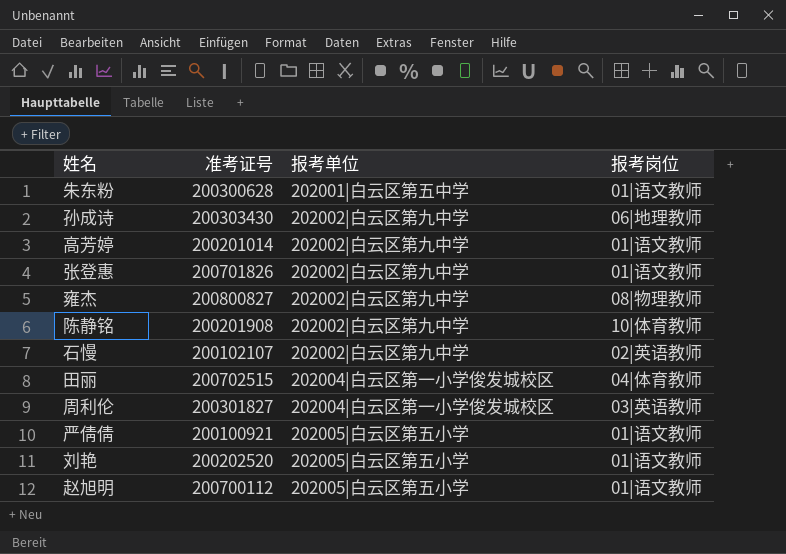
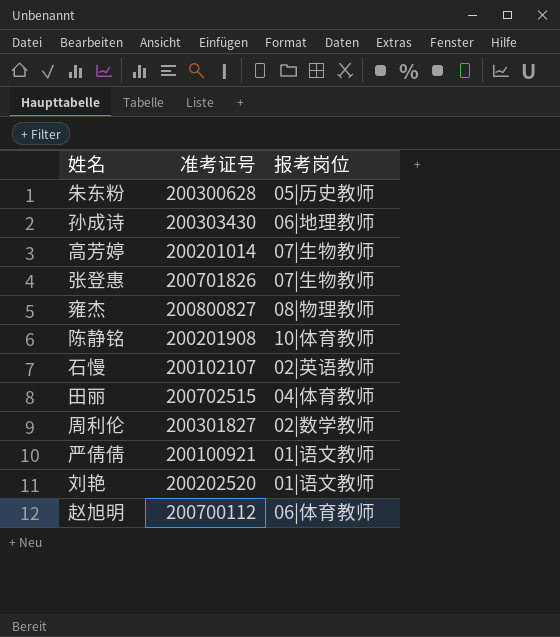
column 报考单位 | position: 3 -> none
朱东粉 | 报考岗位: 01|语文教师 -> 05|历史教师
高芳婷 | 报考岗位: 01|语文教师 -> 07|生物教师
张登惠 | 报考岗位: 01|语文教师 -> 07|生物教师
周利伦 | 报考岗位: 03|英语教师 -> 02|数学教师
赵旭明 | 报考岗位: 01|语文教师 -> 06|体育教师

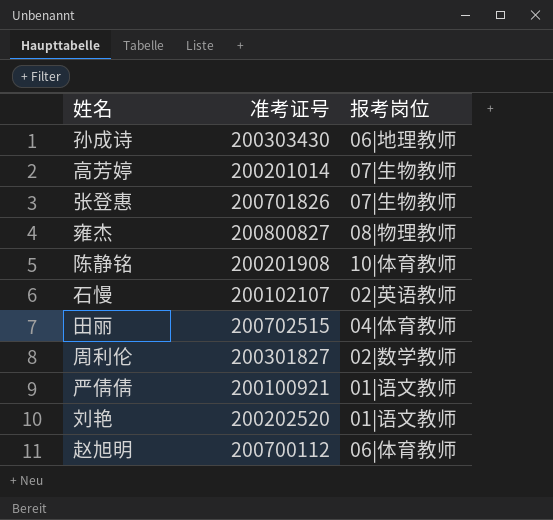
row 朱东粉: 200300628 | 05|历史教师 -> none

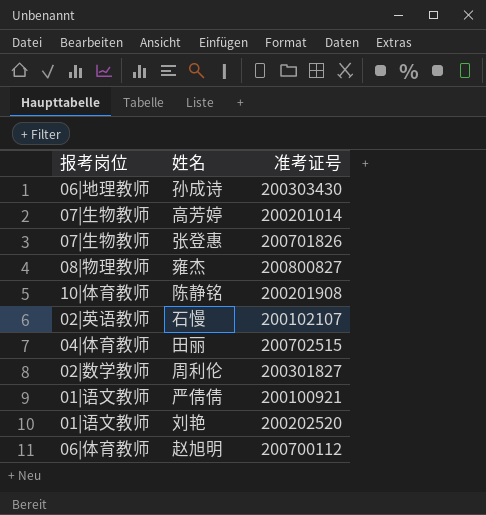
column 报考岗位 | position: 3 -> 1

